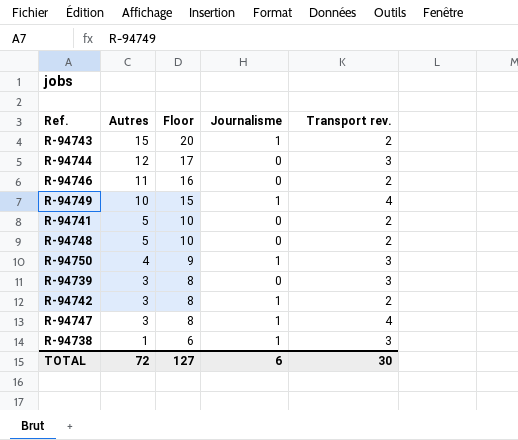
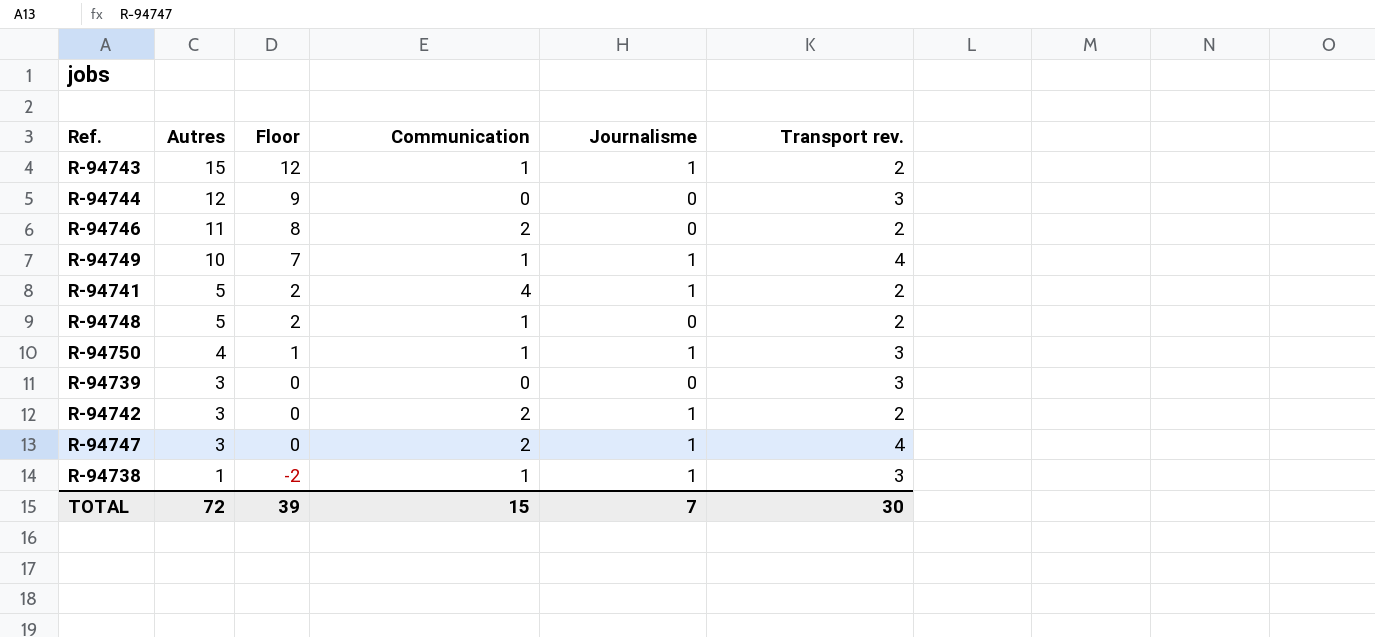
column Floor | formula: [Autres] + 5 -> [Autres] - 3
column Communication | position: none -> 4
R-94741 | Journalisme: 0 -> 1
TOTAL | Floor: 127 -> 39
TOTAL | Journalisme: 6 -> 7

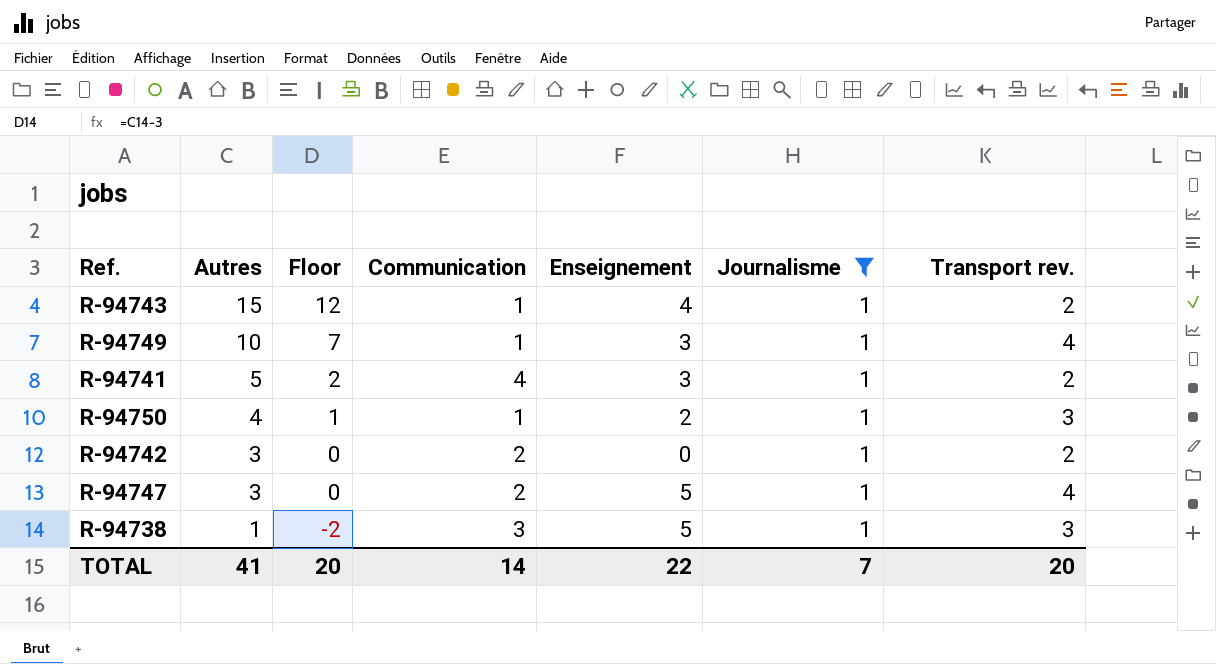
filter: none -> Journalisme = 1
column Enseignement | position: none -> 5
R-94738 | Communication: 1 -> 3
TOTAL | Autres: 72 -> 41
TOTAL | Floor: 39 -> 20
TOTAL | Communication: 15 -> 14
TOTAL | Transport rev.: 30 -> 20

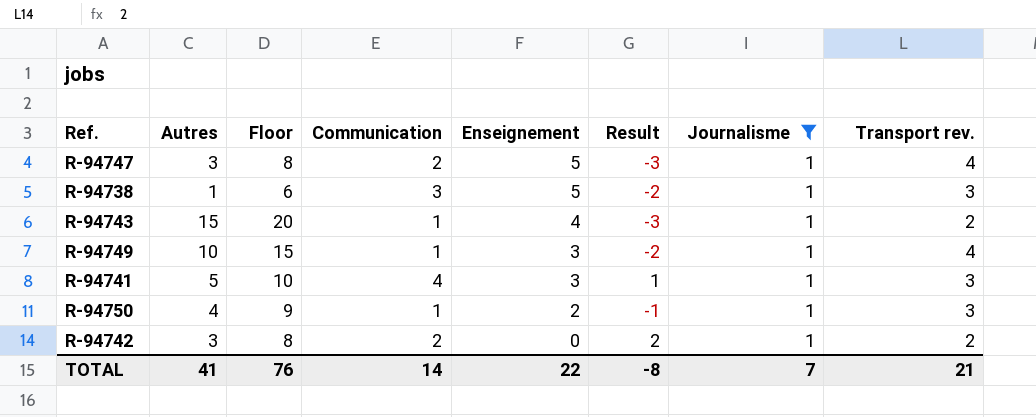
row order: Autres descending -> Enseignement descending
column Floor | formula: [Autres] - 3 -> [Autres] + 5
column Result | formula: none -> [Communication] - [Enseignement]
R-94741 | Transport rev.: 2 -> 3
TOTAL | Floor: 20 -> 76
TOTAL | Transport rev.: 20 -> 21

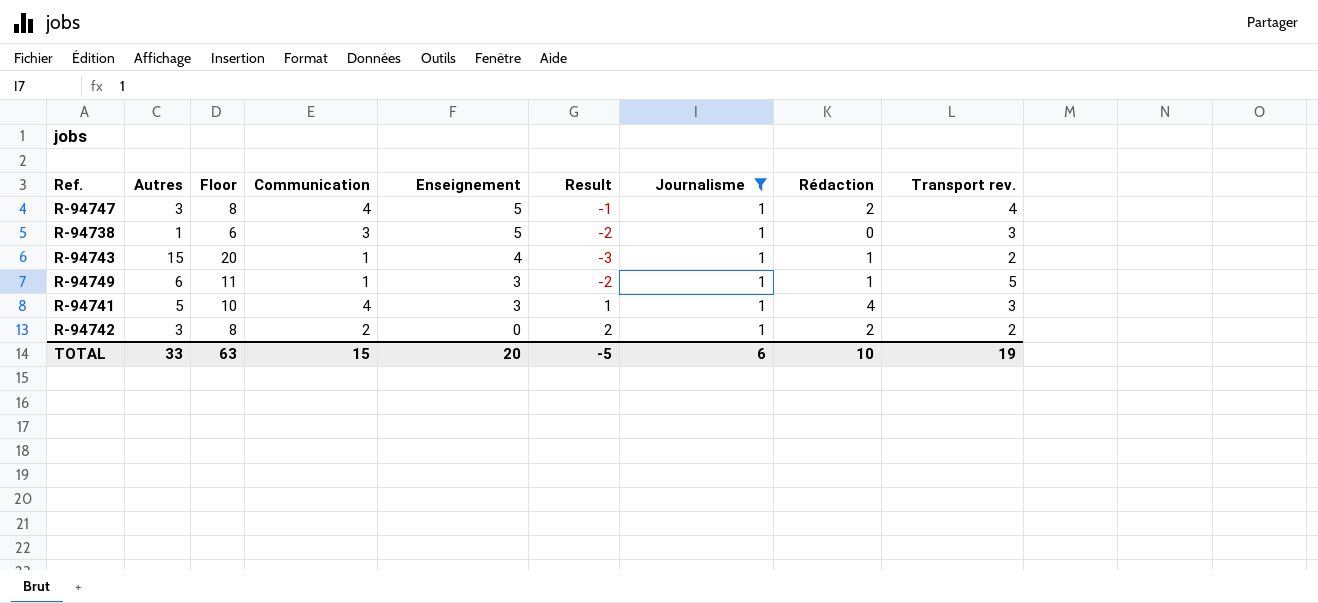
column Rédaction | position: none -> 8
row R-94750: 4 | 9 | 1 | 2 | -1 | 1 | 3 -> none
R-94747 | Communication: 2 -> 4
R-94747 | Result: -3 -> -1
R-94749 | Autres: 10 -> 6
R-94749 | Floor: 15 -> 11
R-94749 | Transport rev.: 4 -> 5
TOTAL | Autres: 41 -> 33
TOTAL | Floor: 76 -> 63
TOTAL | Communication: 14 -> 15
TOTAL | Enseignement: 22 -> 20
TOTAL | Result: -8 -> -5
TOTAL | Journalisme: 7 -> 6
TOTAL | Transport rev.: 21 -> 19

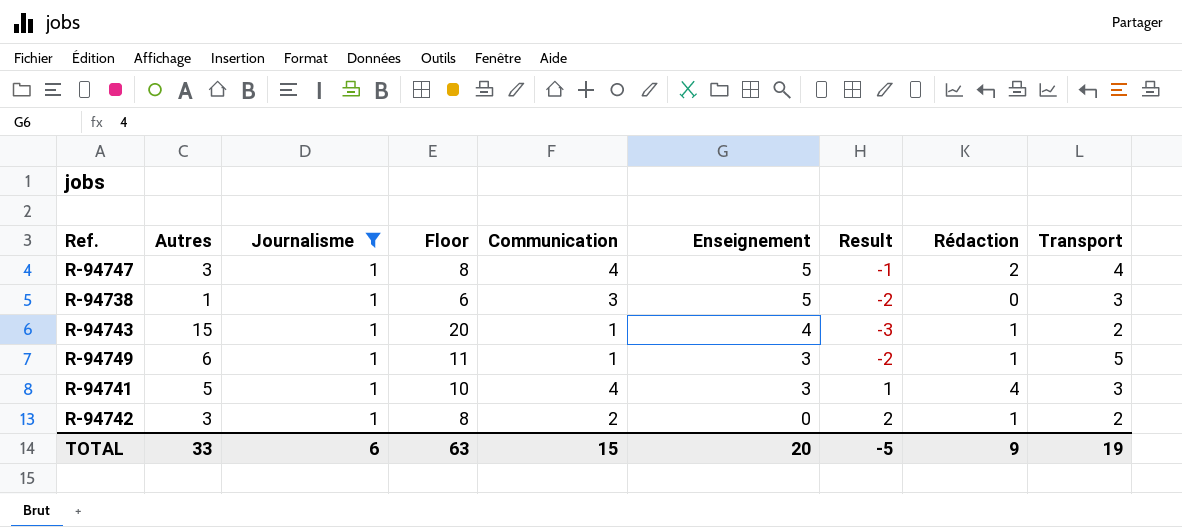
column Journalisme | position: 7 -> 3
column name: Transport rev. -> Transport
R-94742 | Rédaction: 2 -> 1
TOTAL | Rédaction: 10 -> 9

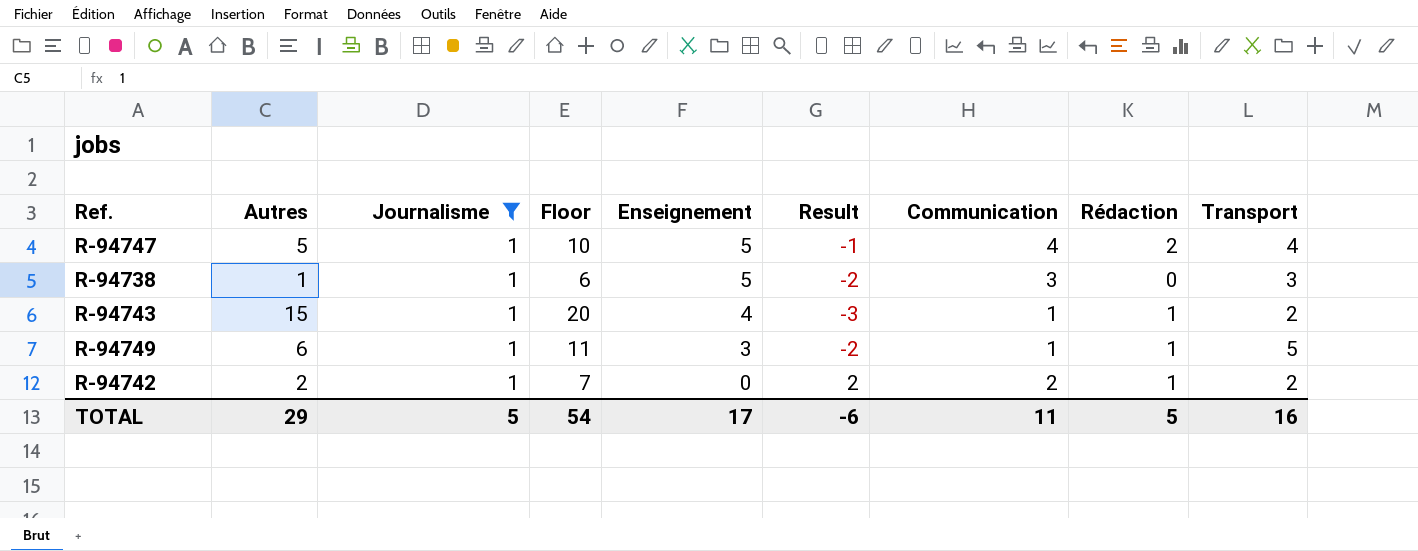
column Communication | position: 5 -> 7
row R-94741: 5 | 1 | 10 | 4 | 3 | 1 | 4 | 3 -> none
R-94747 | Autres: 3 -> 5
R-94747 | Floor: 8 -> 10
R-94742 | Autres: 3 -> 2
R-94742 | Floor: 8 -> 7
TOTAL | Autres: 33 -> 29
TOTAL | Journalisme: 6 -> 5
TOTAL | Floor: 63 -> 54
TOTAL | Enseignement: 20 -> 17
TOTAL | Result: -5 -> -6
TOTAL | Communication: 15 -> 11
TOTAL | Rédaction: 9 -> 5
TOTAL | Transport: 19 -> 16

